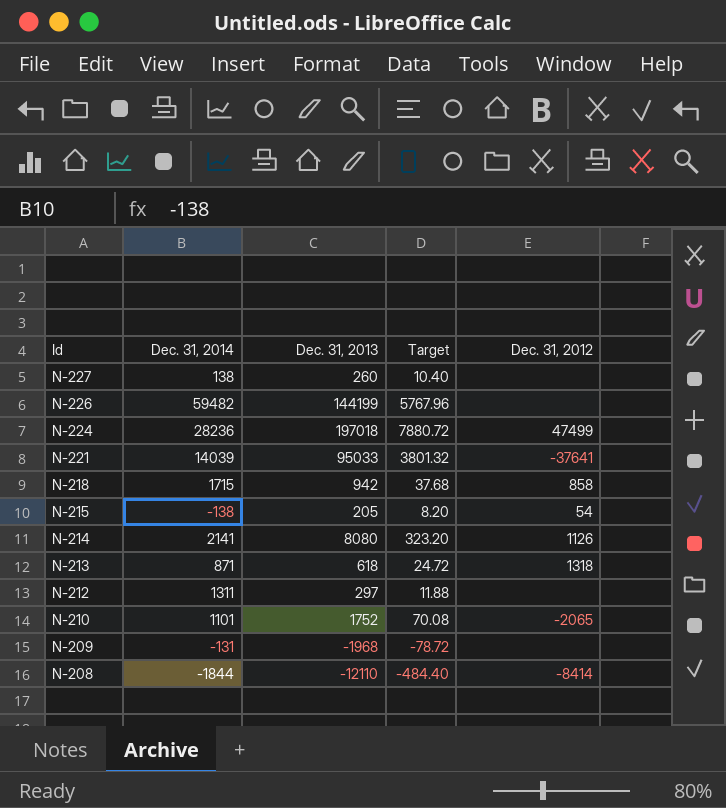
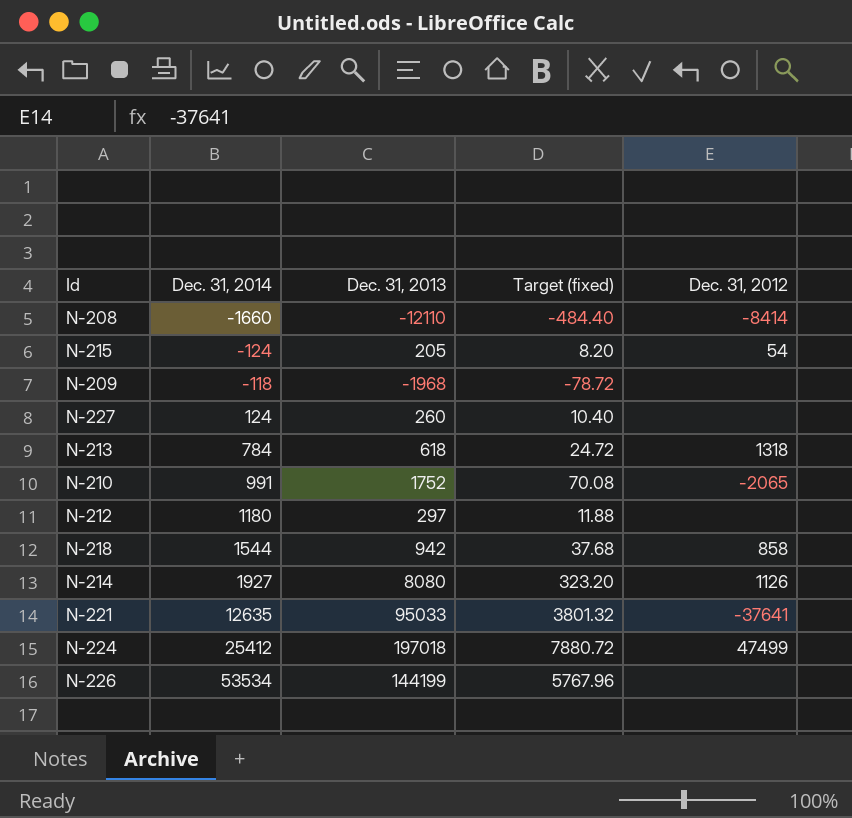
row order: Id descending -> Dec. 31, 2014 ascending
column name: Target -> Target (fixed)
N-208 | Dec. 31, 2014: -1844 -> -1660
N-215 | Dec. 31, 2014: -138 -> -124
N-209 | Dec. 31, 2014: -131 -> -118
N-227 | Dec. 31, 2014: 138 -> 124
N-213 | Dec. 31, 2014: 871 -> 784
N-210 | Dec. 31, 2014: 1101 -> 991
N-212 | Dec. 31, 2014: 1311 -> 1180
N-218 | Dec. 31, 2014: 1715 -> 1544
N-214 | Dec. 31, 2014: 2141 -> 1927
N-221 | Dec. 31, 2014: 14039 -> 12635
N-224 | Dec. 31, 2014: 28236 -> 25412
N-226 | Dec. 31, 2014: 59482 -> 53534

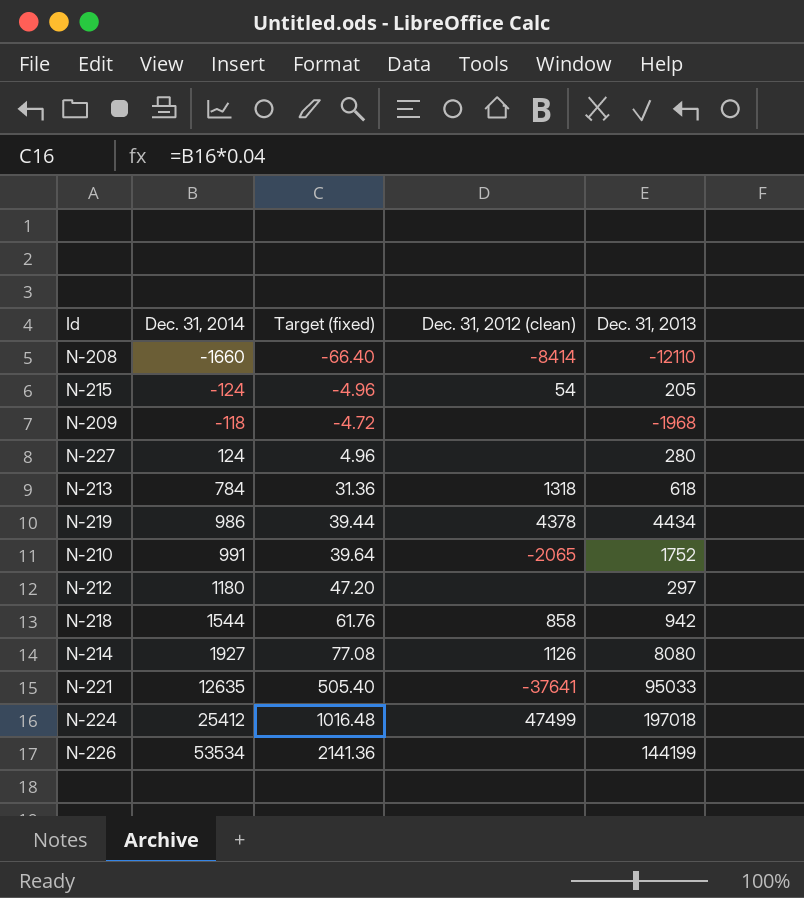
column Target (fixed) | formula: [Dec. 31, 2013] * 0.04 -> [Dec. 31, 2014] * 0.04
column name: Dec. 31, 2012 -> Dec. 31, 2012 (clean)
column Dec. 31, 2013 | position: 3 -> 5
N-227 | Dec. 31, 2013: 260 -> 280
row N-219: none -> 986 | 39.44 | 4378 | 4434

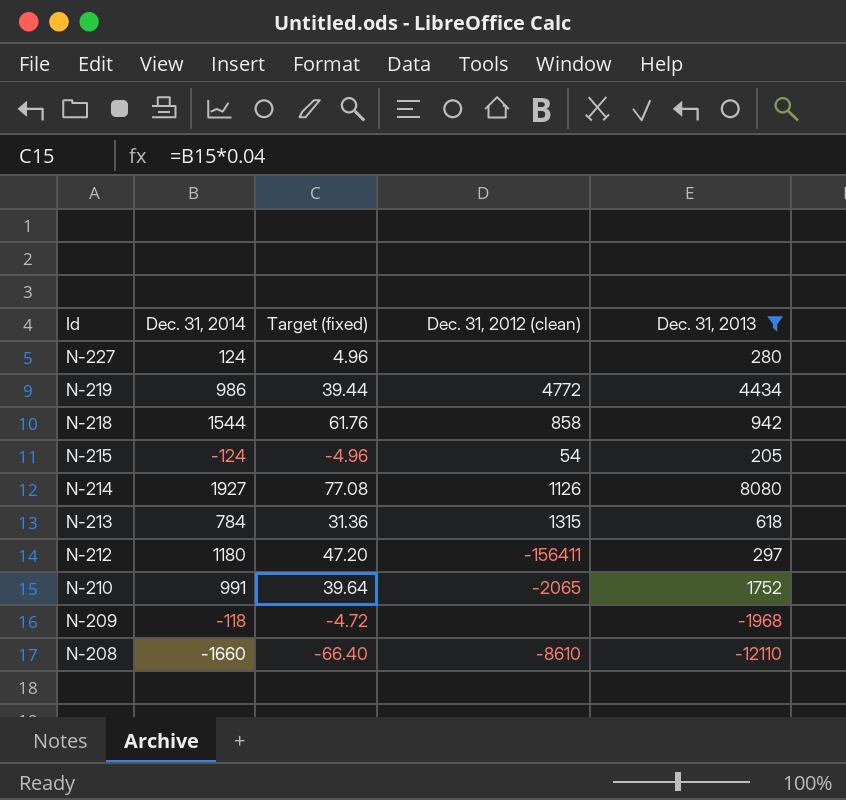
filter: none -> Dec. 31, 2013 <= 8080
row order: Dec. 31, 2014 ascending -> Id descending
N-219 | Dec. 31, 2012 (clean): 4378 -> 4772
N-213 | Dec. 31, 2012 (clean): 1318 -> 1315
N-212 | Dec. 31, 2012 (clean): none -> -156411
N-208 | Dec. 31, 2012 (clean): -8414 -> -8610

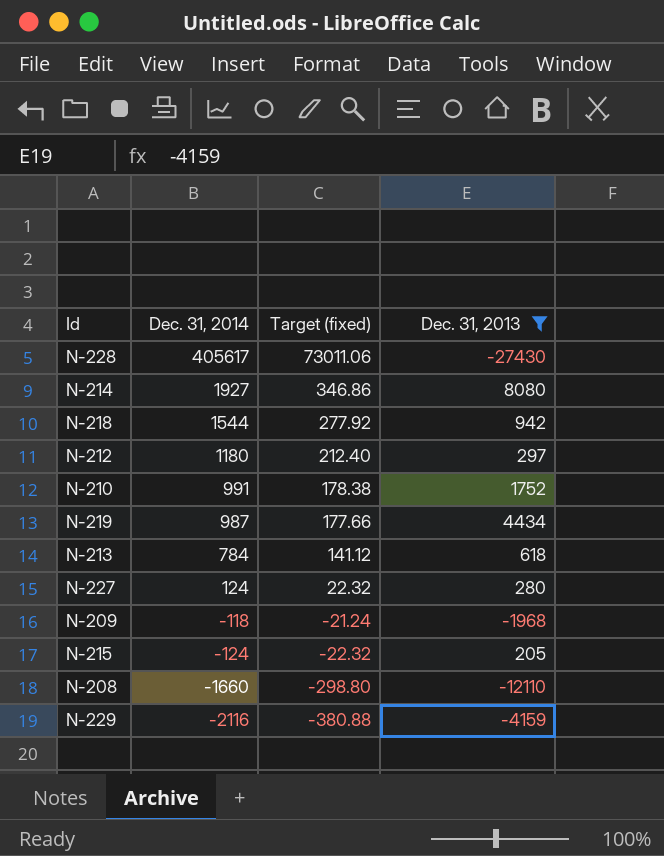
row order: Id descending -> Dec. 31, 2014 descending
column Dec. 31, 2012 (clean) | position: 4 -> none
column Target (fixed) | formula: [Dec. 31, 2014] * 0.04 -> [Dec. 31, 2014] * 0.18
row N-228: none -> 405617 | 73011.06 | -27430
N-219 | Dec. 31, 2014: 986 -> 987
row N-229: none -> -2116 | -380.88 | -4159

